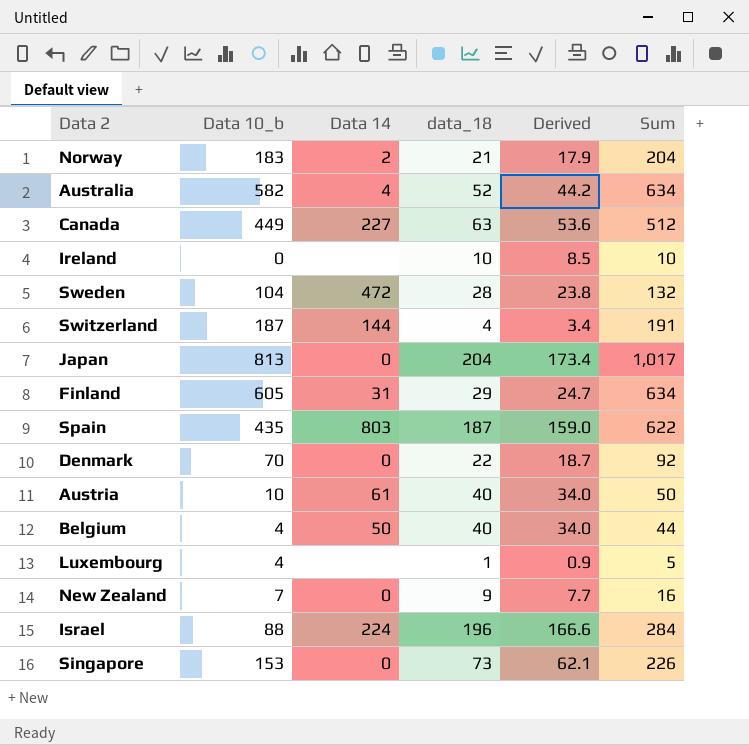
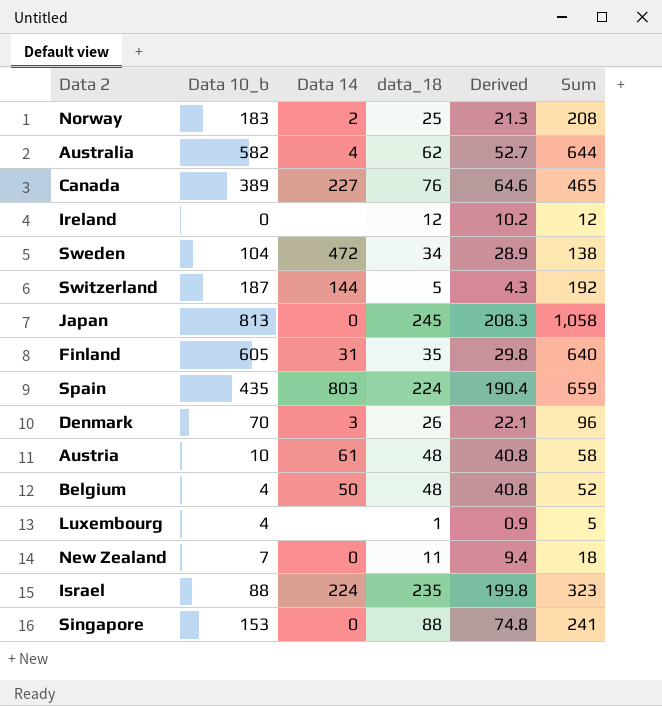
Norway | data_18: 21 -> 25
Norway | Derived: 17.9 -> 21.3
Norway | Sum: 204 -> 208
Australia | data_18: 52 -> 62
Australia | Derived: 44.2 -> 52.7
Australia | Sum: 634 -> 644
Canada | Data 10_b: 449 -> 389
Canada | data_18: 63 -> 76
Canada | Derived: 53.6 -> 64.6
Canada | Sum: 512 -> 465
Ireland | data_18: 10 -> 12
Ireland | Derived: 8.5 -> 10.2
Ireland | Sum: 10 -> 12
Sweden | data_18: 28 -> 34
Sweden | Derived: 23.8 -> 28.9
Sweden | Sum: 132 -> 138
Switzerland | data_18: 4 -> 5
Switzerland | Derived: 3.4 -> 4.3
Switzerland | Sum: 191 -> 192
Japan | data_18: 204 -> 245
Japan | Derived: 173.4 -> 208.3
Japan | Sum: 1,017 -> 1,058
Finland | data_18: 29 -> 35
Finland | Derived: 24.7 -> 29.8
Finland | Sum: 634 -> 640
Spain | data_18: 187 -> 224
Spain | Derived: 159.0 -> 190.4
Spain | Sum: 622 -> 659
Denmark | Data 14: 0 -> 3
Denmark | data_18: 22 -> 26
Denmark | Derived: 18.7 -> 22.1
Denmark | Sum: 92 -> 96
Austria | data_18: 40 -> 48
Austria | Derived: 34.0 -> 40.8
Austria | Sum: 50 -> 58
Belgium | data_18: 40 -> 48
Belgium | Derived: 34.0 -> 40.8
Belgium | Sum: 44 -> 52
New Zealand | data_18: 9 -> 11
New Zealand | Derived: 7.7 -> 9.4
New Zealand | Sum: 16 -> 18
Israel | data_18: 196 -> 235
Israel | Derived: 166.6 -> 199.8
Israel | Sum: 284 -> 323
Singapore | data_18: 73 -> 88
Singapore | Derived: 62.1 -> 74.8
Singapore | Sum: 226 -> 241

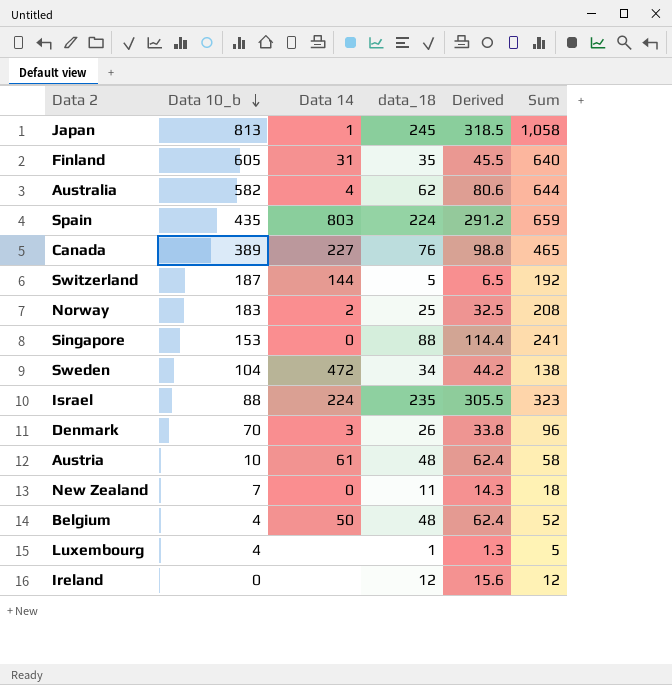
row order: none -> Data 10_b descending
column Derived | formula: [data_18] * 0.85 -> [data_18] * 1.3
Japan | Data 14: 0 -> 1

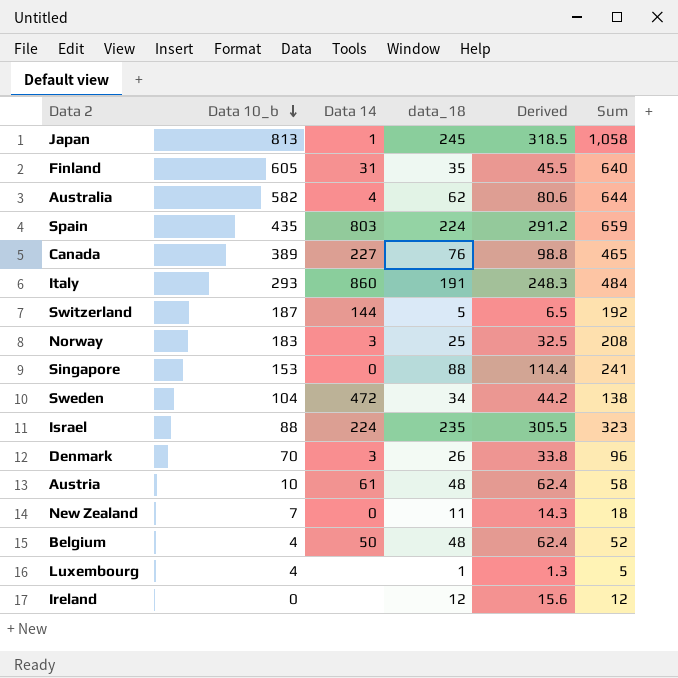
row Italy: none -> 293 | 860 | 191 | 248.3 | 484
Norway | Data 14: 2 -> 3

